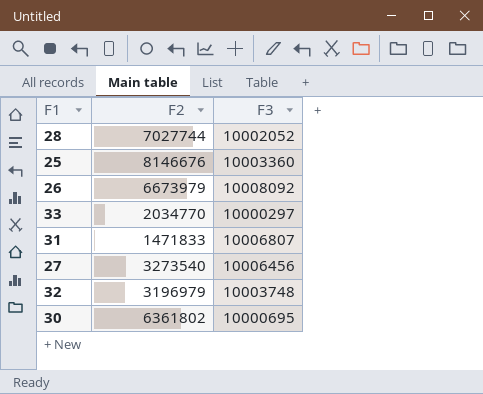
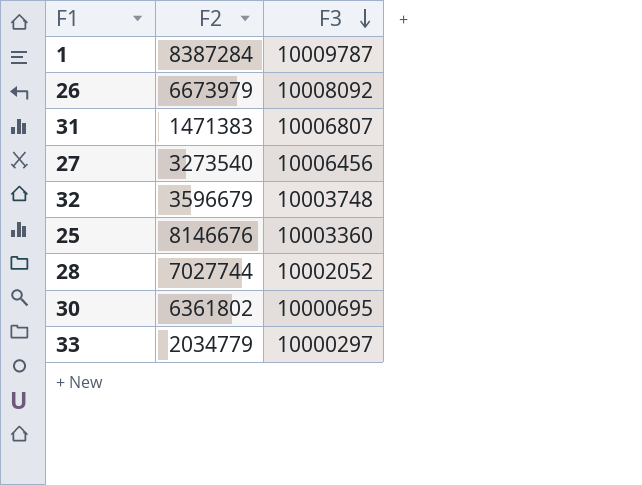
row order: none -> F3 descending
row 1: none -> 8387284 | 10009787
31 | F2: 1471833 -> 1471383
32 | F2: 3196979 -> 3596679
33 | F2: 2034770 -> 2034779

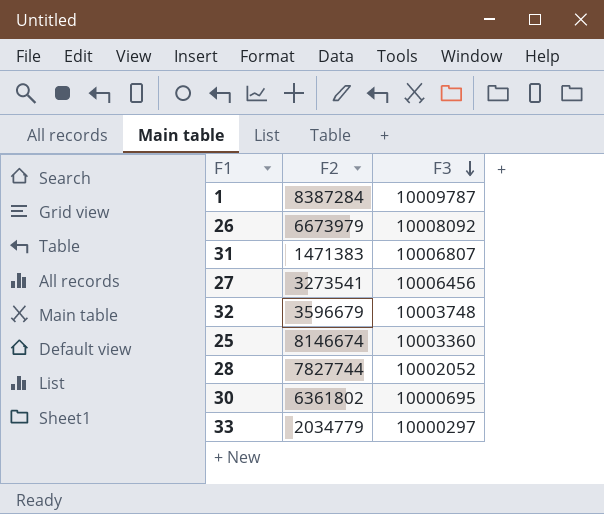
27 | F2: 3273540 -> 3273541
25 | F2: 8146676 -> 8146674
28 | F2: 7027744 -> 7827744

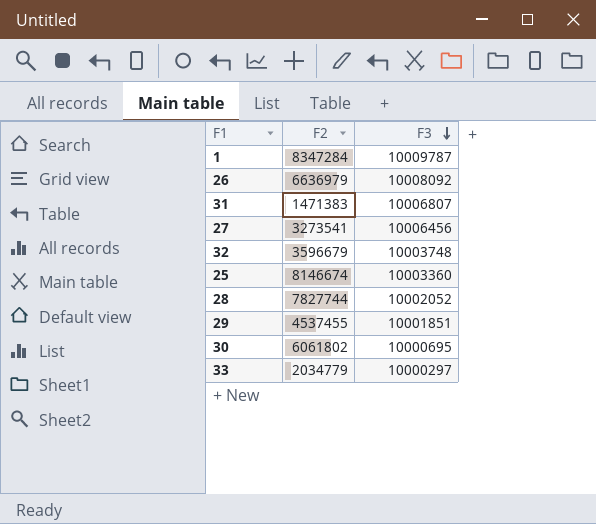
1 | F2: 8387284 -> 8347284
26 | F2: 6673979 -> 6636979
row 29: none -> 4537455 | 10001851
30 | F2: 6361802 -> 6061802

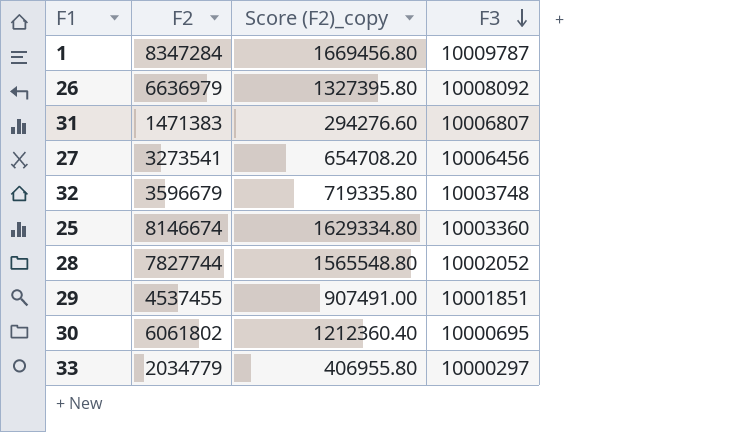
column Score (F2)_copy | formula: none -> [F2] * 0.2

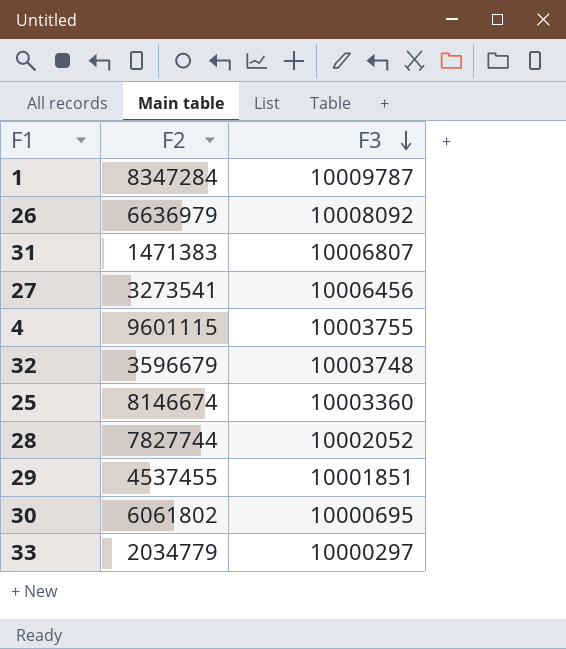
column Score (F2)_copy | formula: [F2] * 0.2 -> none
row 4: none -> 9601115 | 10003755

